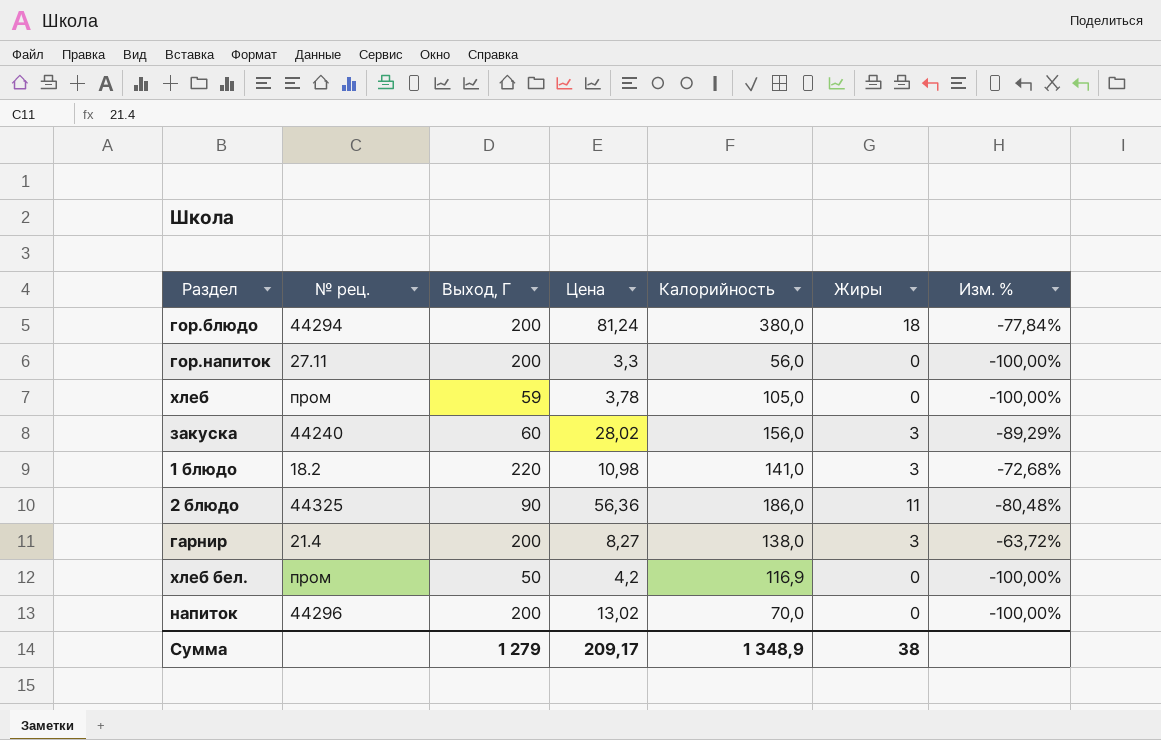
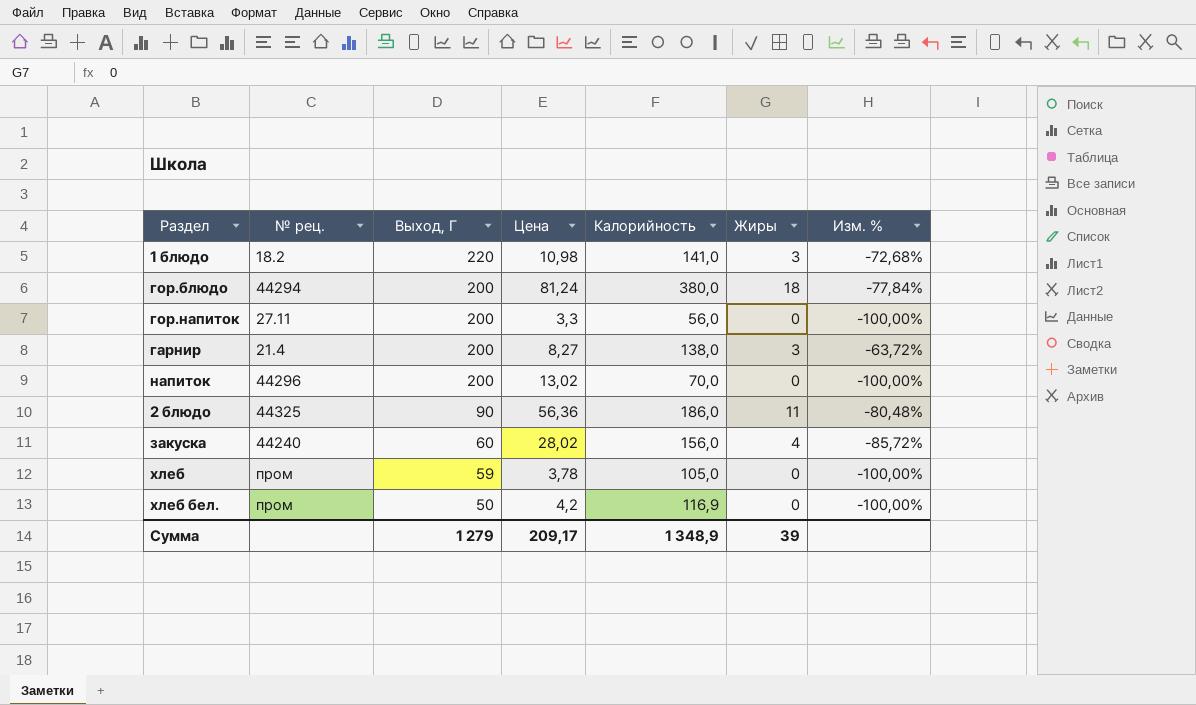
row order: none -> Выход, Г descending
закуска | Жиры: 3 -> 4
закуска | Изм. %: -89,29% -> -85,72%
Сумма | Жиры: 38 -> 39

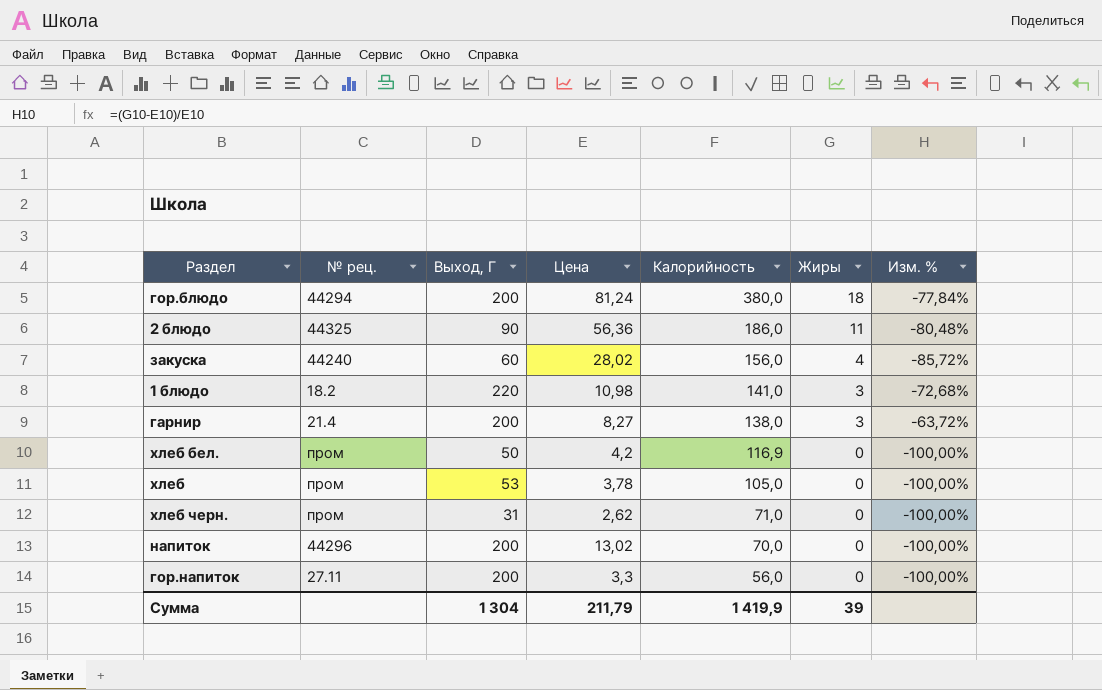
row order: Выход, Г descending -> Калорийность descending
хлеб | Выход, Г: 59 -> 53
row хлеб черн.: none -> пром | 31 | 2,62 | 71,0 | 0 | -100,00%
Сумма | Выход, Г: 1 279 -> 1 304
Сумма | Цена: 209,17 -> 211,79
Сумма | Калорийность: 1 348,9 -> 1 419,9

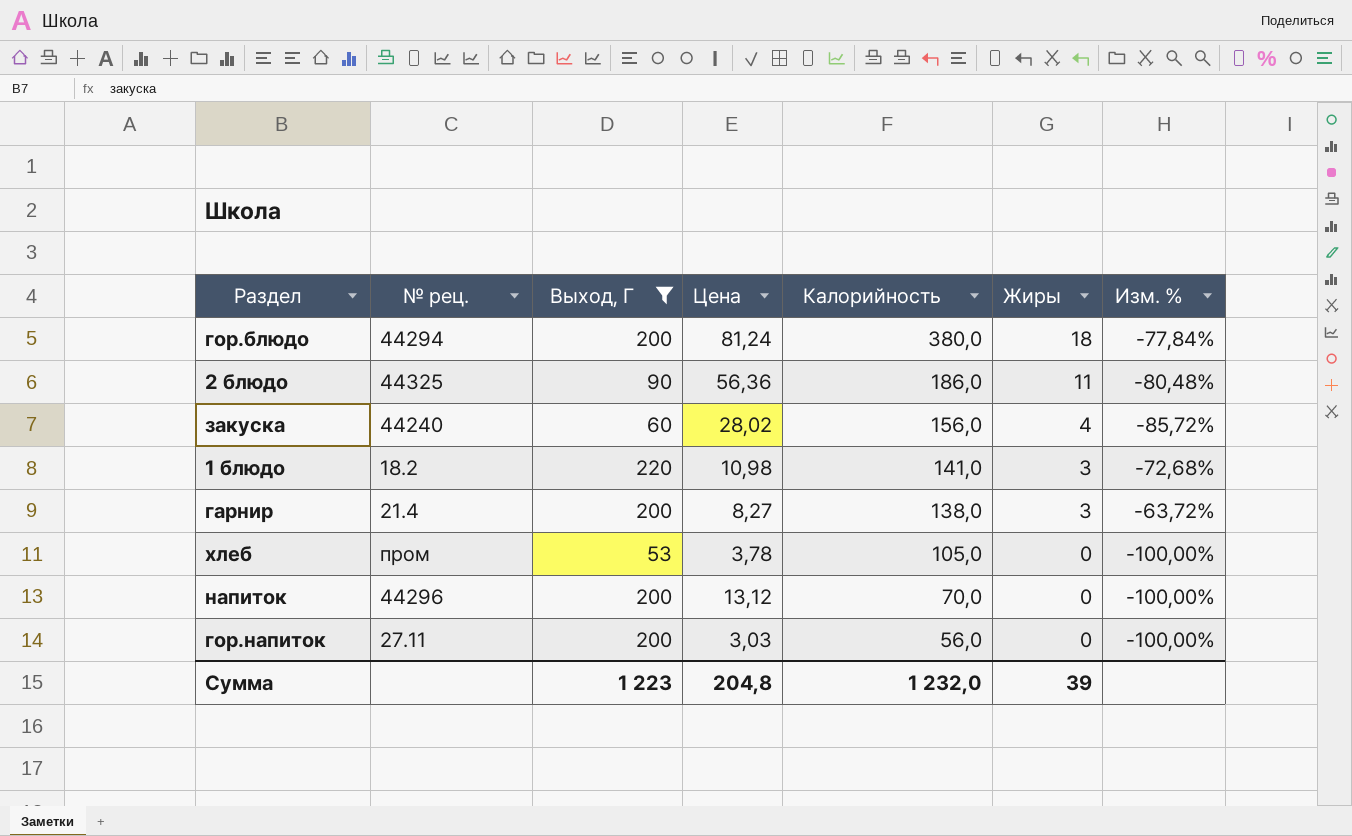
filter: none -> Выход, Г >= 53
напиток | Цена: 13,02 -> 13,12
гор.напиток | Цена: 3,3 -> 3,03
Сумма | Выход, Г: 1 304 -> 1 223
Сумма | Цена: 211,79 -> 204,8
Сумма | Калорийность: 1 419,9 -> 1 232,0

